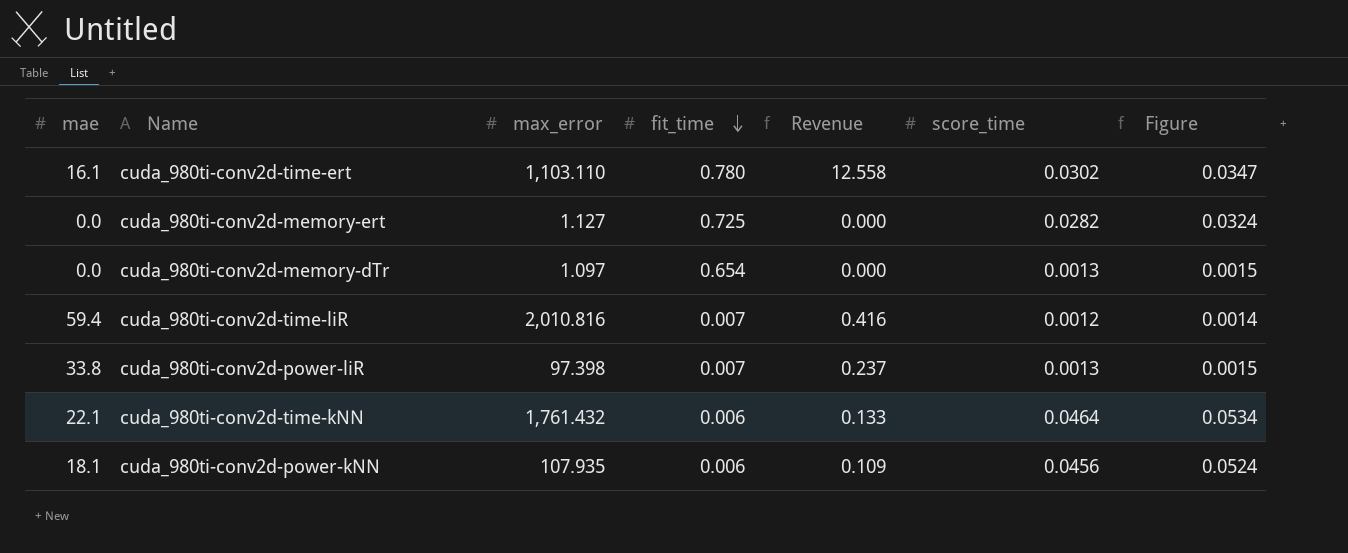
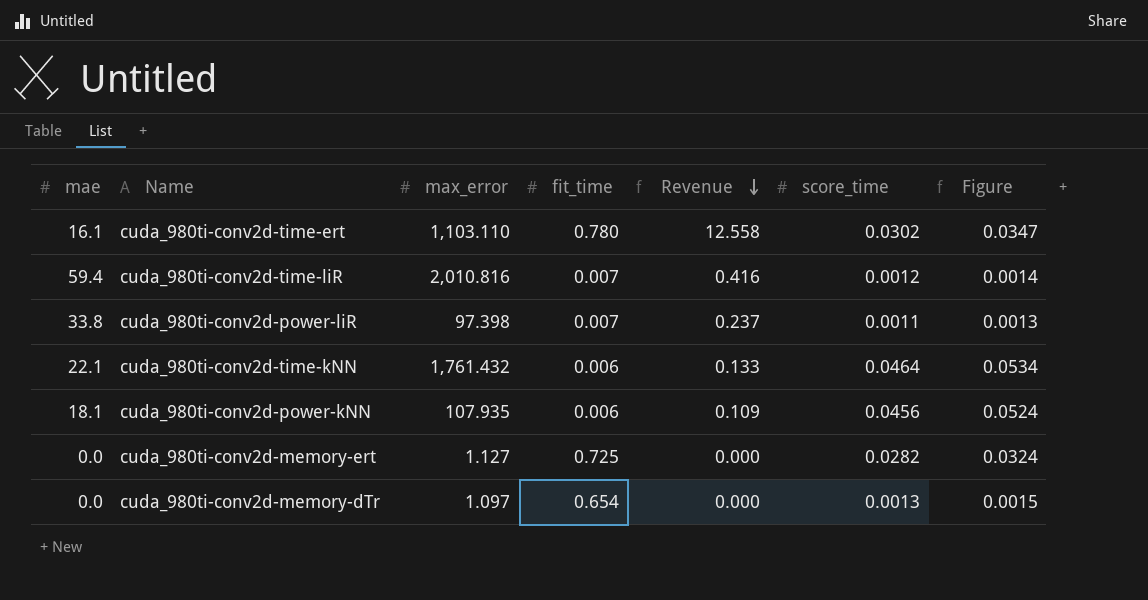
row order: fit_time descending -> Revenue descending
cuda_980ti-conv2d-power-liR | score_time: 0.0013 -> 0.0011
cuda_980ti-conv2d-power-liR | Figure: 0.0015 -> 0.0013

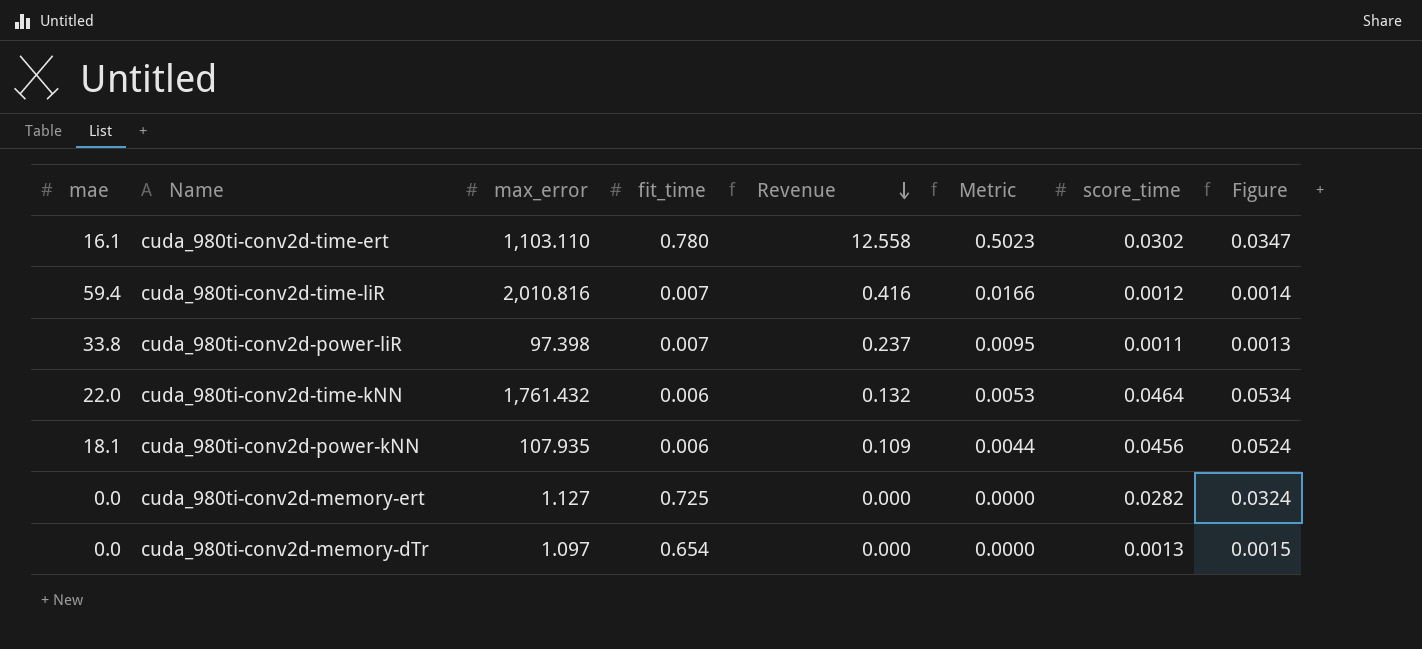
column Metric | formula: none -> [Revenue] * 0.04
cuda_980ti-conv2d-time-kNN | mae: 22.1 -> 22.0
cuda_980ti-conv2d-time-kNN | Revenue: 0.133 -> 0.132

